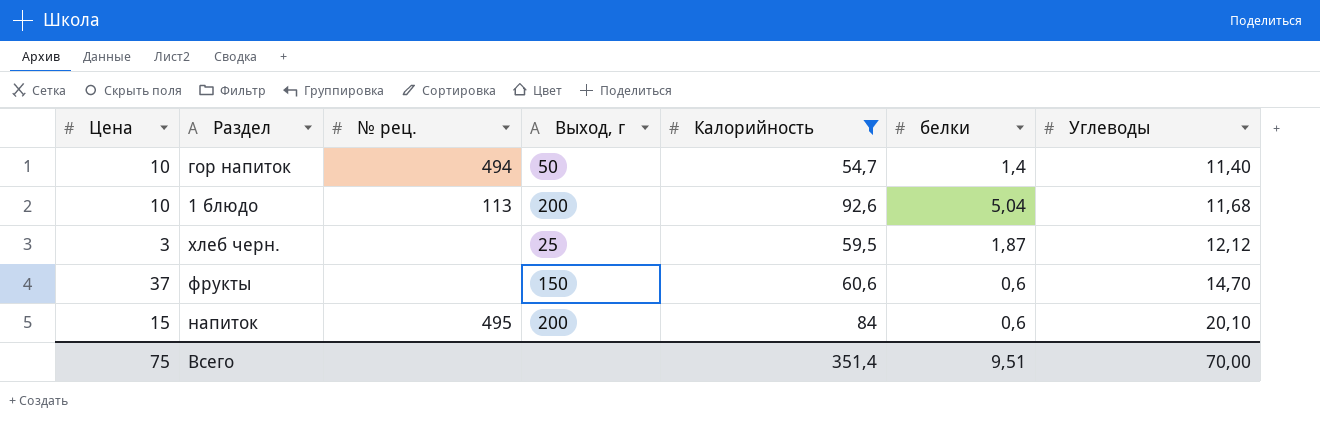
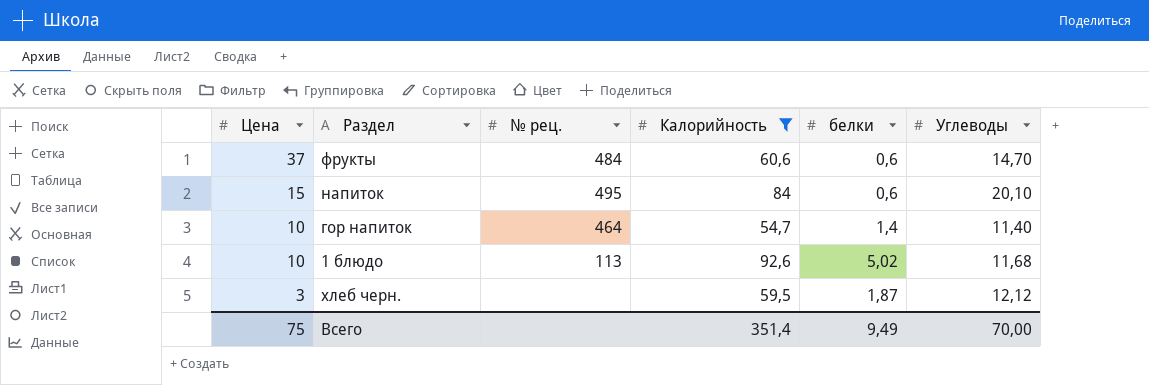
row order: Углеводы ascending -> Цена descending
column Выход, г | position: 4 -> none
фрукты | № рец.: none -> 484
гор напиток | № рец.: 494 -> 464
1 блюдо | белки: 5,04 -> 5,02
Всего | белки: 9,51 -> 9,49

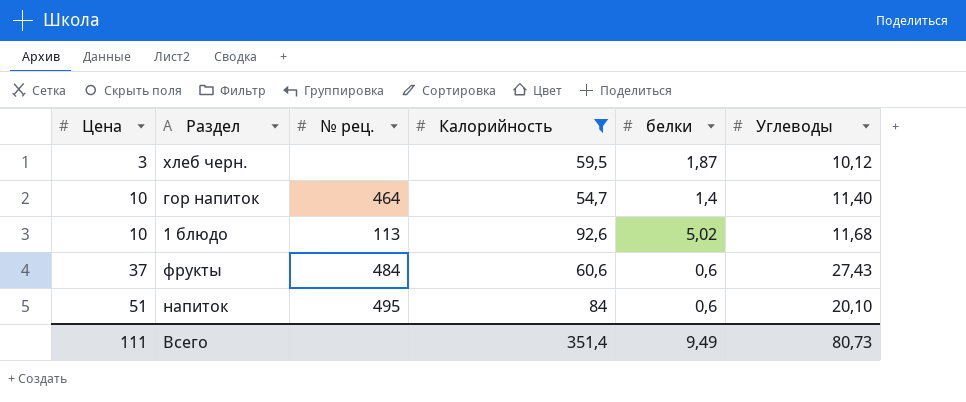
row order: Цена descending -> Цена ascending
хлеб черн. | Углеводы: 12,12 -> 10,12
фрукты | Углеводы: 14,70 -> 27,43
напиток | Цена: 15 -> 51
Всего | Цена: 75 -> 111
Всего | Углеводы: 70,00 -> 80,73

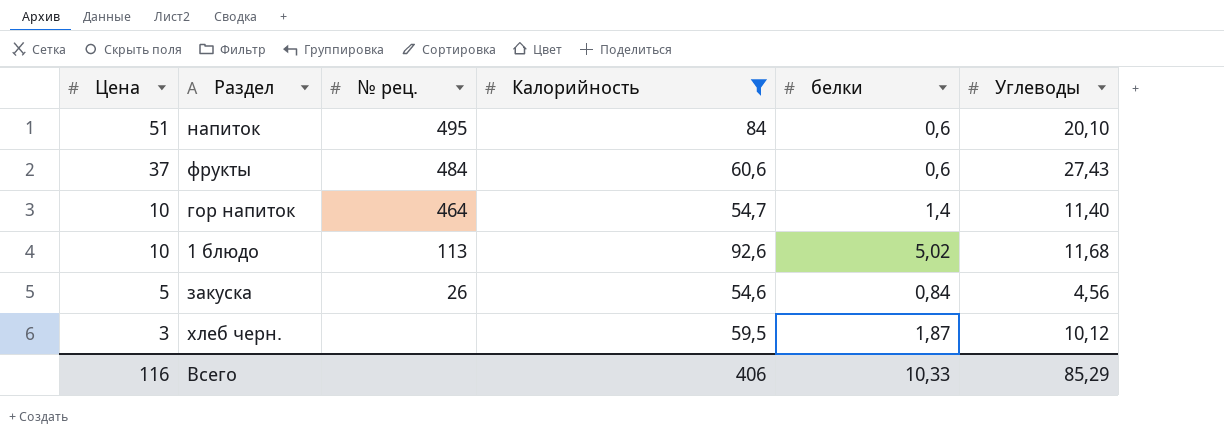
row order: Цена ascending -> Цена descending
row закуска: none -> 5 | 26 | 54,6 | 0,84 | 4,56
Всего | Цена: 111 -> 116
Всего | Калорийность: 351,4 -> 406
Всего | белки: 9,49 -> 10,33
Всего | Углеводы: 80,73 -> 85,29

